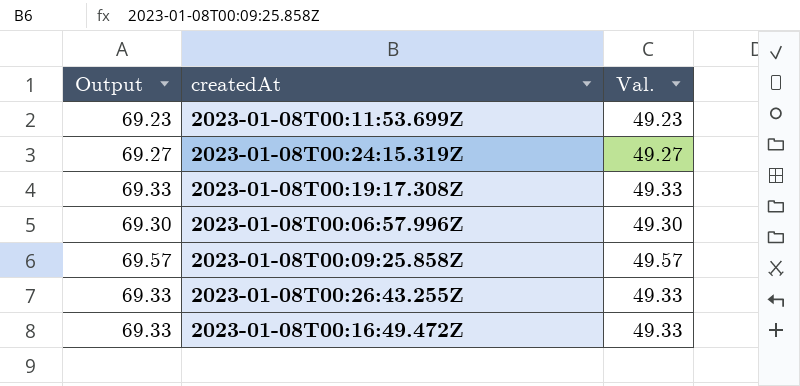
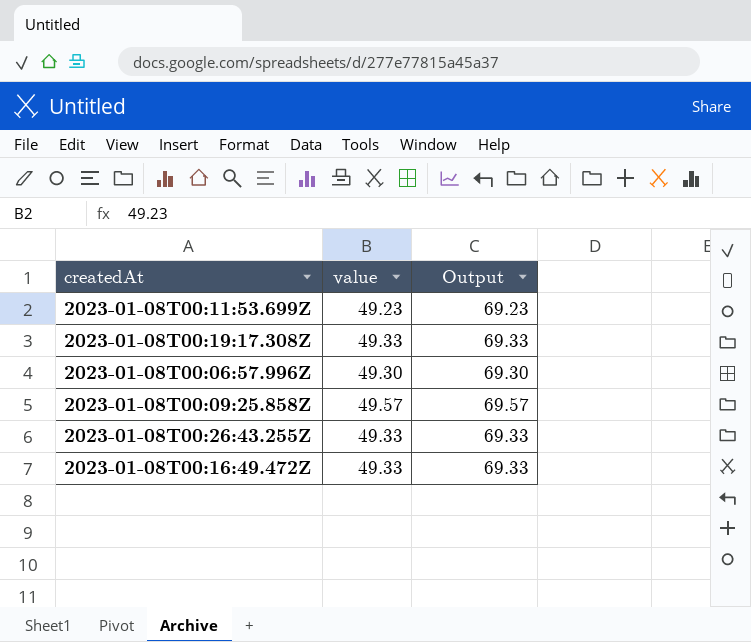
column name: Val. -> value
column Output | position: 1 -> 3
row 2023-01-08T00:24:15.319Z: 69.27 | 49.27 -> none

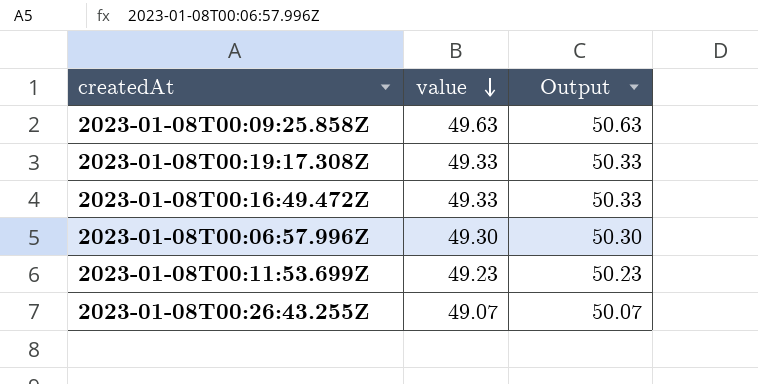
row order: none -> value descending
column Output | formula: [value] + 20 -> [value] + 1
2023-01-08T00:09:25.858Z | value: 49.57 -> 49.63
2023-01-08T00:26:43.255Z | value: 49.33 -> 49.07

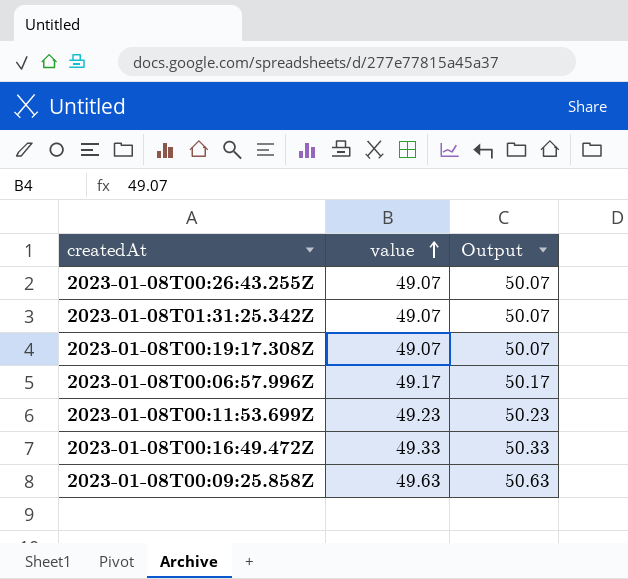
row order: value descending -> value ascending
row 2023-01-08T01:31:25.342Z: none -> 49.07 | 50.07
2023-01-08T00:19:17.308Z | value: 49.33 -> 49.07
2023-01-08T00:19:17.308Z | Output: 50.33 -> 50.07
2023-01-08T00:06:57.996Z | value: 49.30 -> 49.17
2023-01-08T00:06:57.996Z | Output: 50.30 -> 50.17

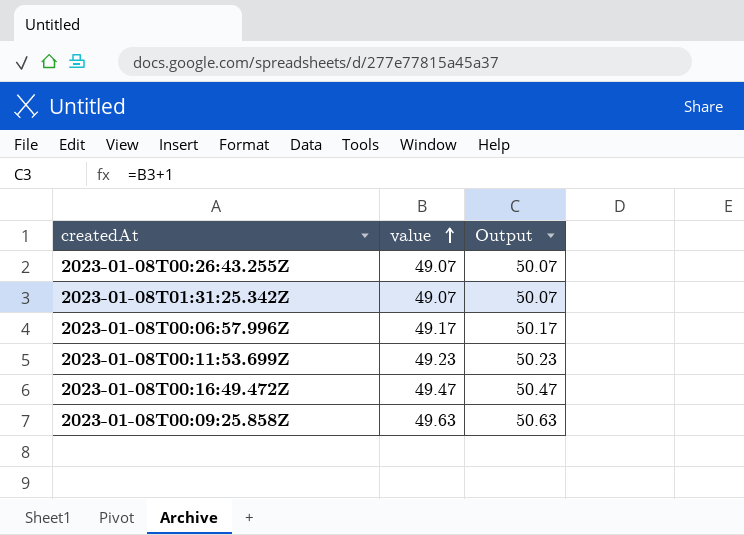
row 2023-01-08T00:19:17.308Z: 49.07 | 50.07 -> none
2023-01-08T00:16:49.472Z | value: 49.33 -> 49.47
2023-01-08T00:16:49.472Z | Output: 50.33 -> 50.47

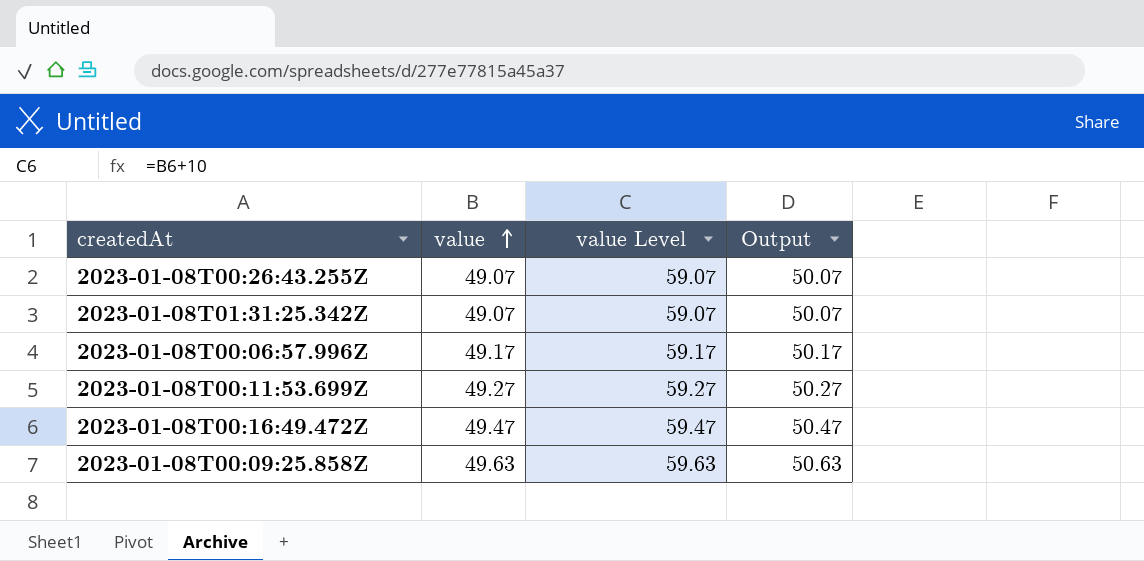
column value Level | formula: none -> [value] + 10
2023-01-08T00:11:53.699Z | value: 49.23 -> 49.27
2023-01-08T00:11:53.699Z | Output: 50.23 -> 50.27

